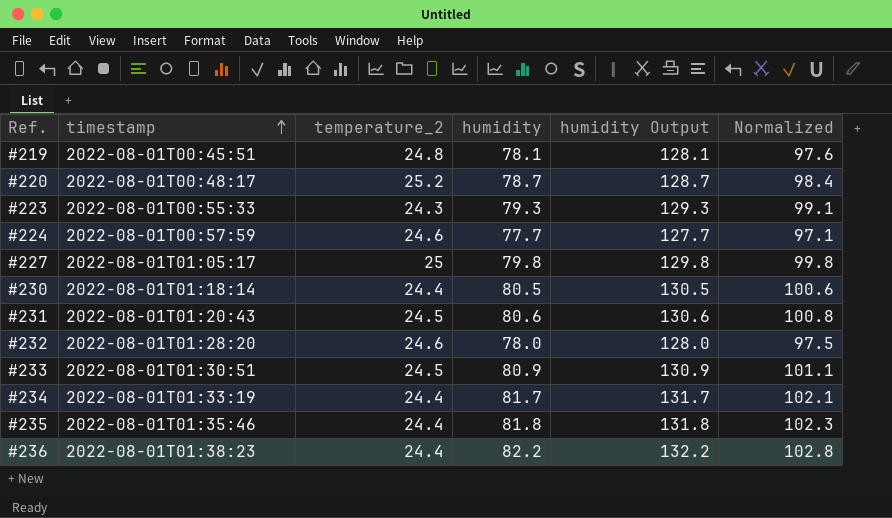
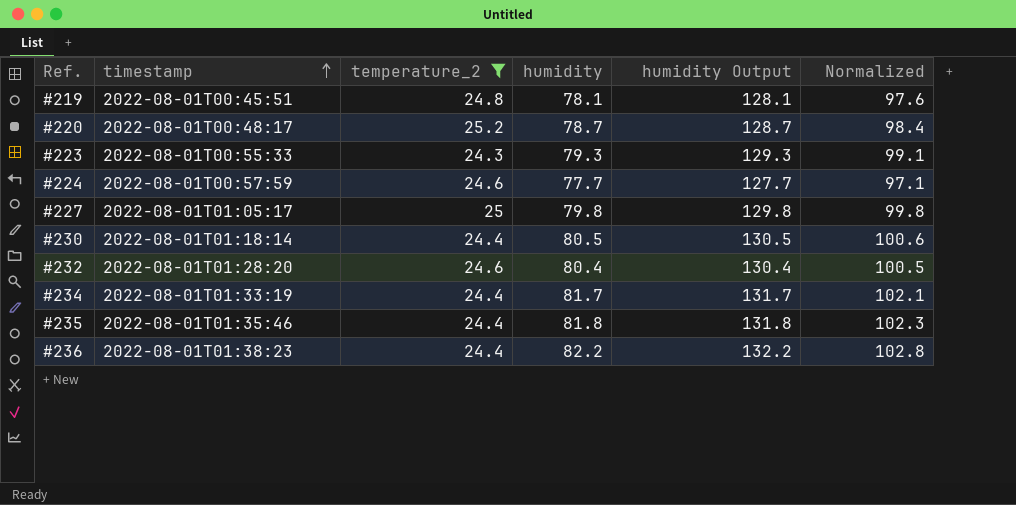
filter: none -> temperature_2 != 24.5
#232 | humidity: 78.0 -> 80.4
#232 | humidity Output: 128.0 -> 130.4
#232 | Normalized: 97.5 -> 100.5

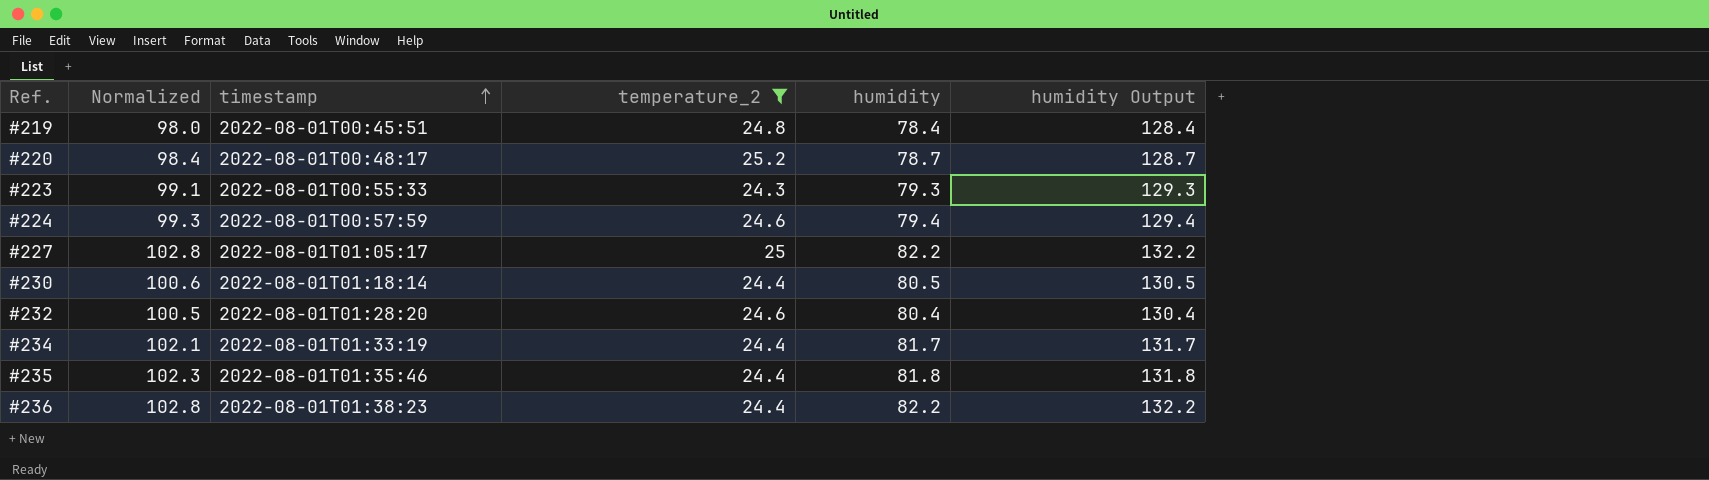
column Normalized | position: 6 -> 2
#219 | Normalized: 97.6 -> 98.0
#219 | humidity: 78.1 -> 78.4
#219 | humidity Output: 128.1 -> 128.4
#224 | Normalized: 97.1 -> 99.3
#224 | humidity: 77.7 -> 79.4
#224 | humidity Output: 127.7 -> 129.4
#227 | Normalized: 99.8 -> 102.8
#227 | humidity: 79.8 -> 82.2
#227 | humidity Output: 129.8 -> 132.2

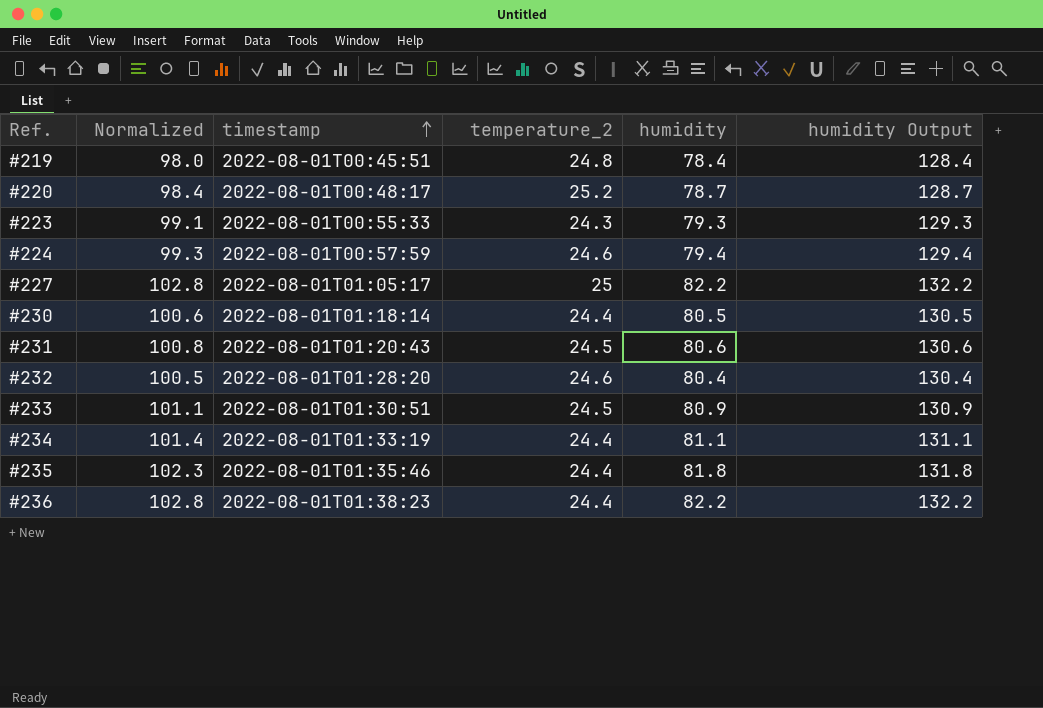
filter: temperature_2 != 24.5 -> none
#234 | Normalized: 102.1 -> 101.4
#234 | humidity: 81.7 -> 81.1
#234 | humidity Output: 131.7 -> 131.1

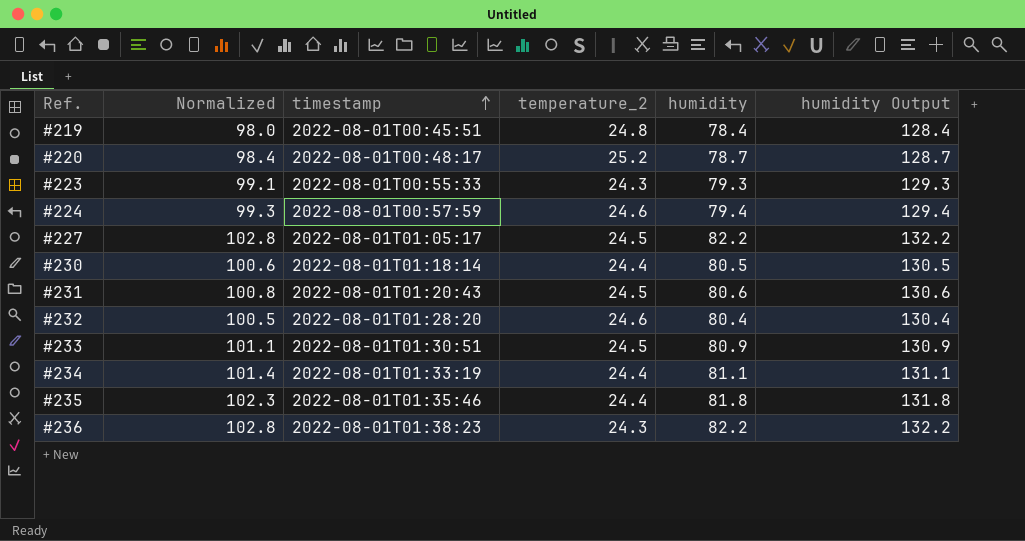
#227 | temperature_2: 25 -> 24.5
#236 | temperature_2: 24.4 -> 24.3

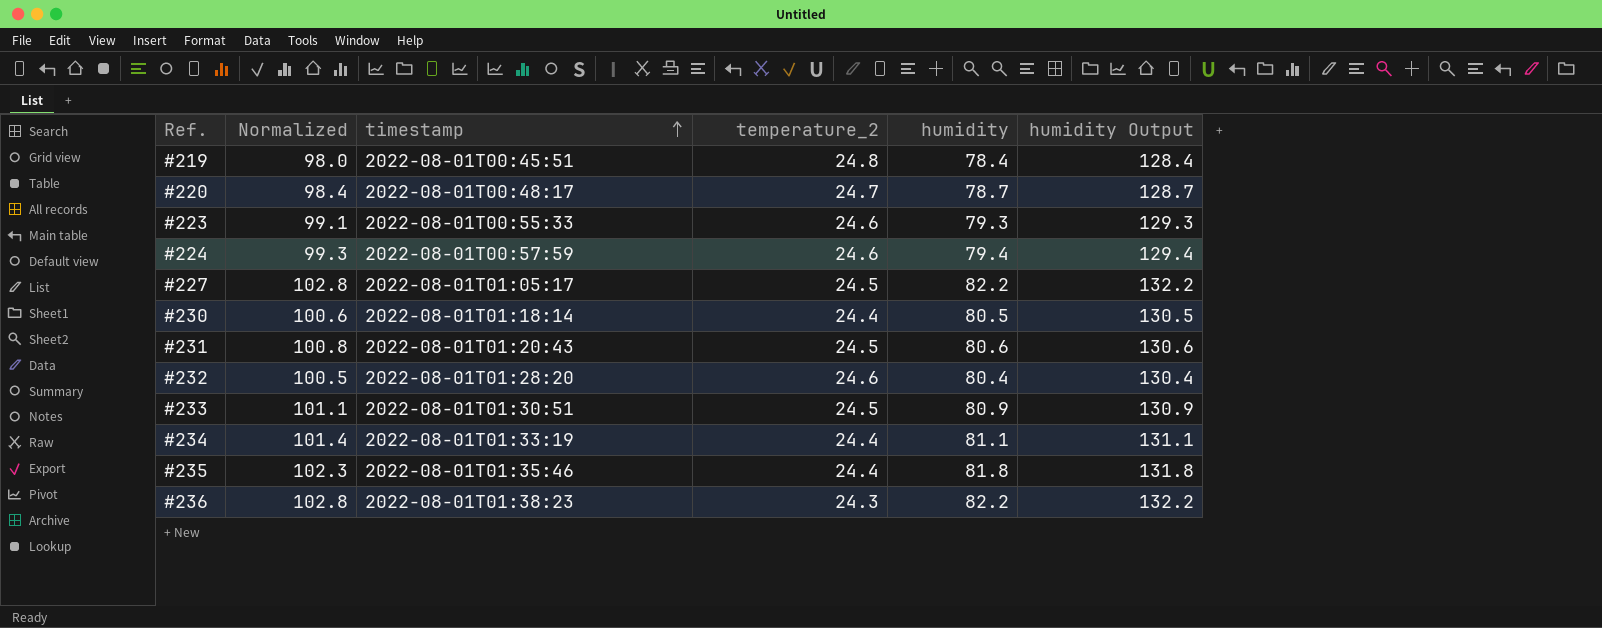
#220 | temperature_2: 25.2 -> 24.7
#223 | temperature_2: 24.3 -> 24.6

